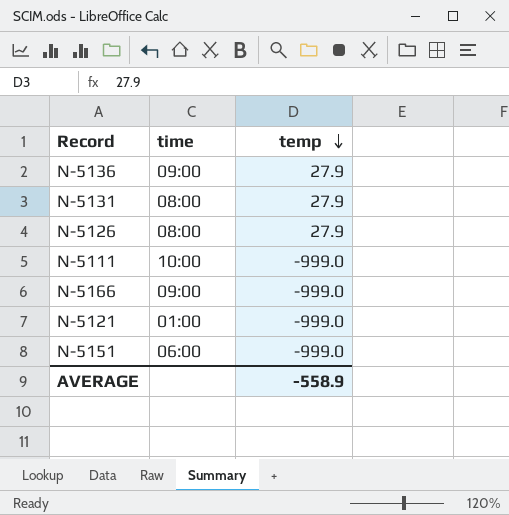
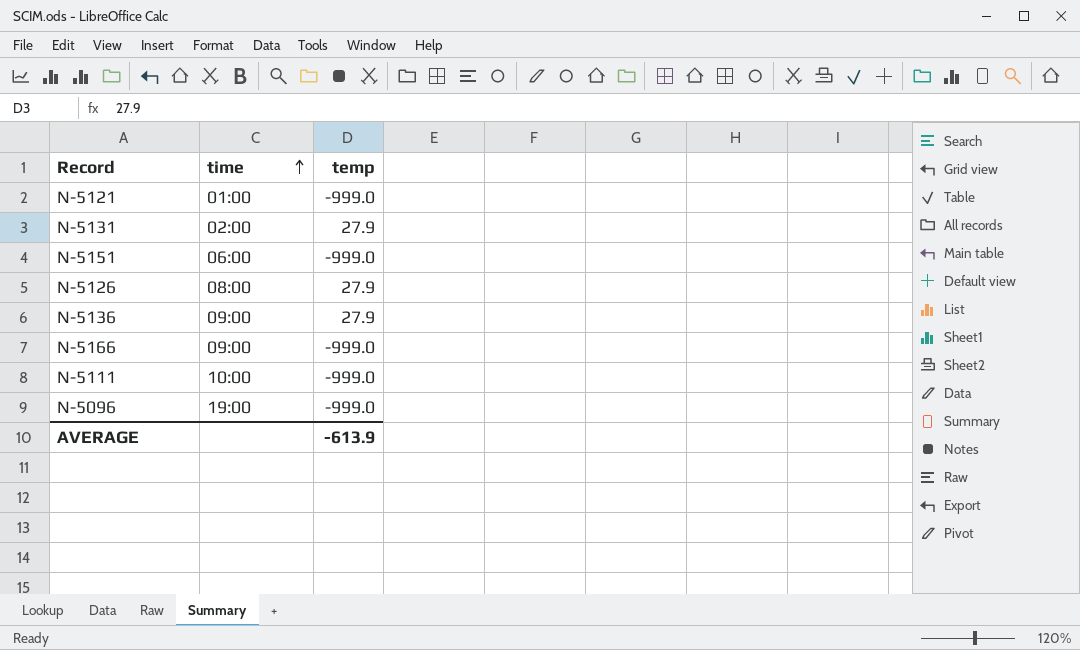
row order: temp descending -> time ascending
N-5131 | time: 08:00 -> 02:00
row N-5096: none -> 19:00 | -999.0
AVERAGE | temp: -558.9 -> -613.9

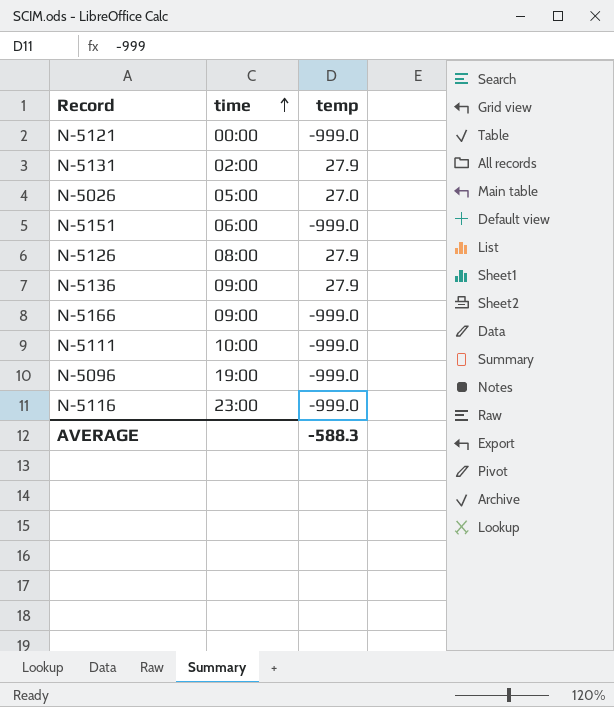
N-5121 | time: 01:00 -> 00:00
row N-5026: none -> 05:00 | 27.0
row N-5116: none -> 23:00 | -999.0
AVERAGE | temp: -613.9 -> -588.3

